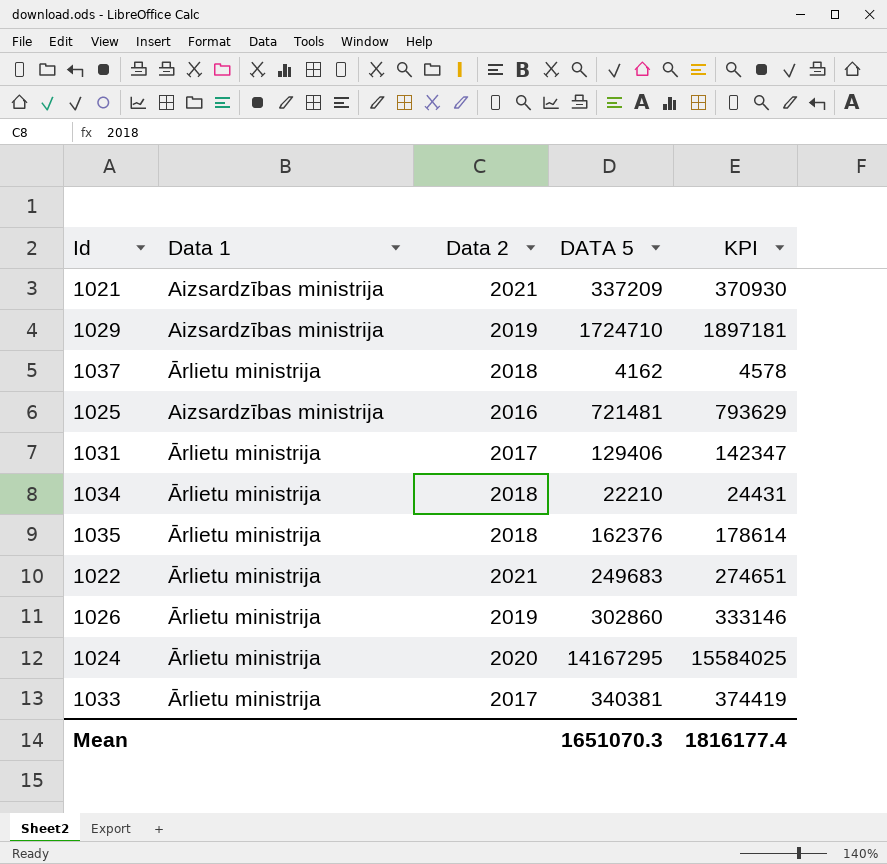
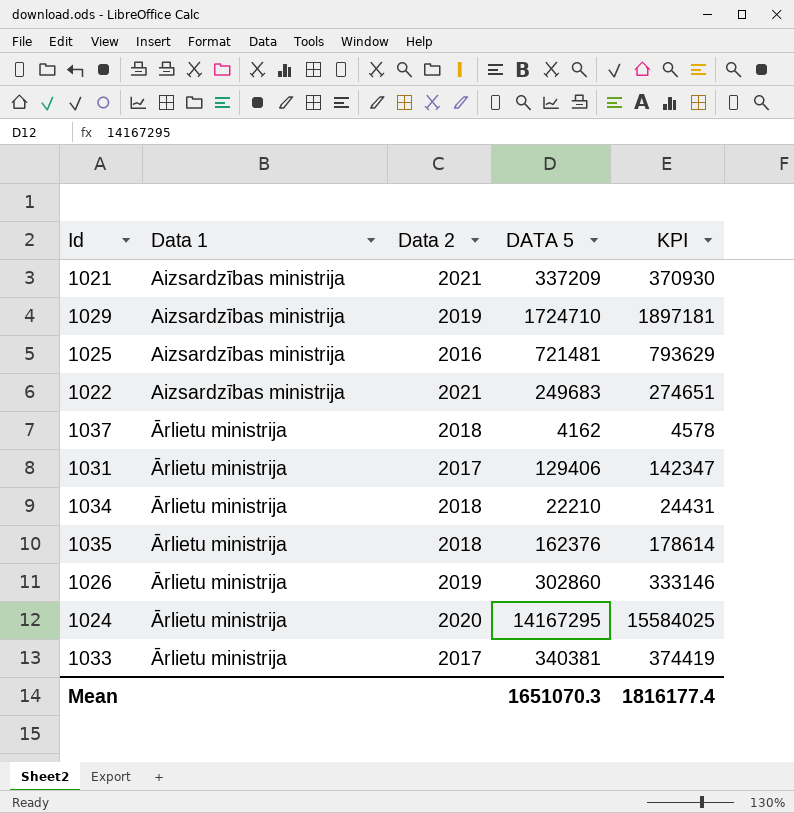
row order: none -> Data 1 ascending
1022 | Data 1: Ārlietu ministrija -> Aizsardzības ministrija

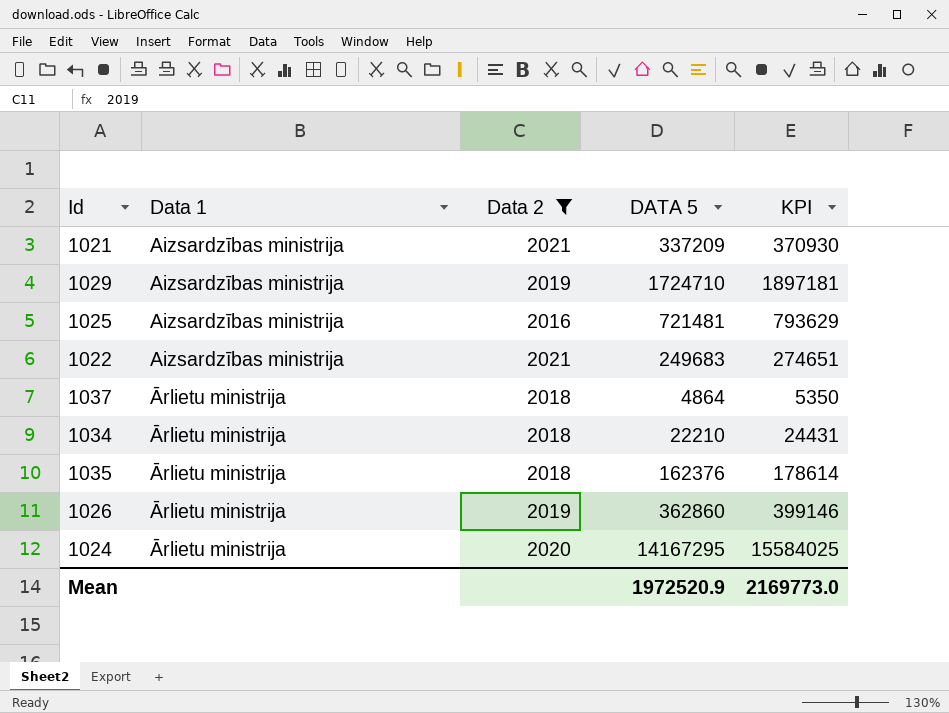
filter: none -> Data 2 != 2017
1037 | DATA 5: 4162 -> 4864
1037 | KPI: 4578 -> 5350
1026 | DATA 5: 302860 -> 362860
1026 | KPI: 333146 -> 399146
Mean | DATA 5: 1651070.3 -> 1972520.9
Mean | KPI: 1816177.4 -> 2169773.0

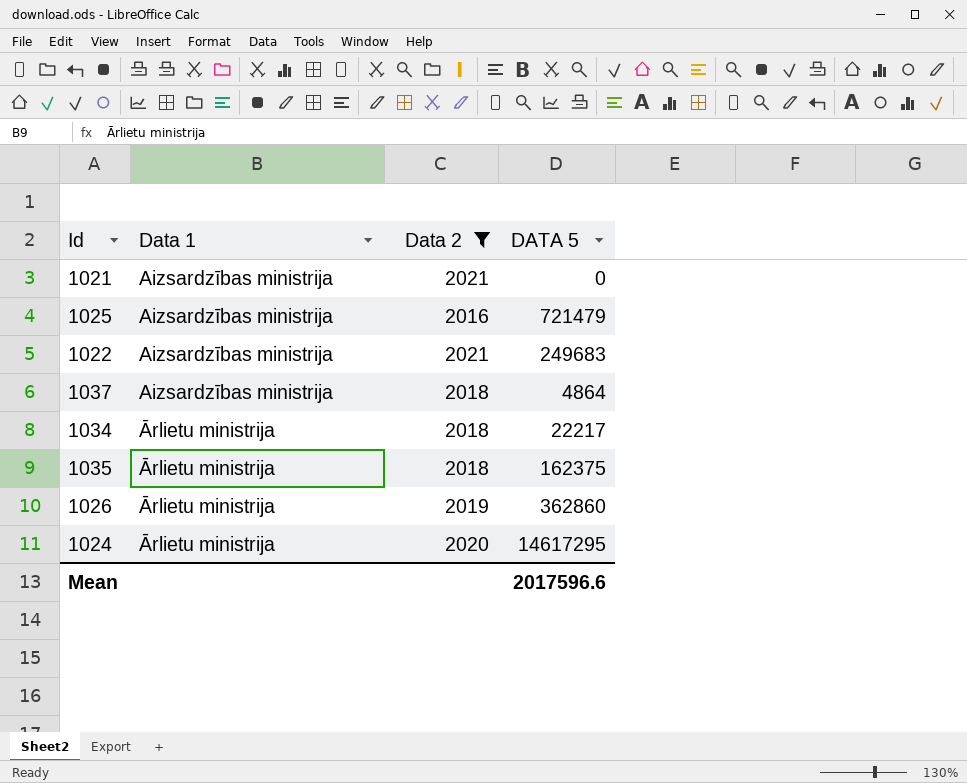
column KPI | formula: [DATA 5] * 1.1 -> none
row 1029: Aizsardzības ministrija | 2019 | 1724710 | 1897181 -> none
1021 | DATA 5: 337209 -> 0
1025 | DATA 5: 721481 -> 721479
1037 | Data 1: Ārlietu ministrija -> Aizsardzības ministrija
1034 | DATA 5: 22210 -> 22217
1035 | DATA 5: 162376 -> 162375
1024 | DATA 5: 14167295 -> 14617295
Mean | DATA 5: 1972520.9 -> 2017596.6

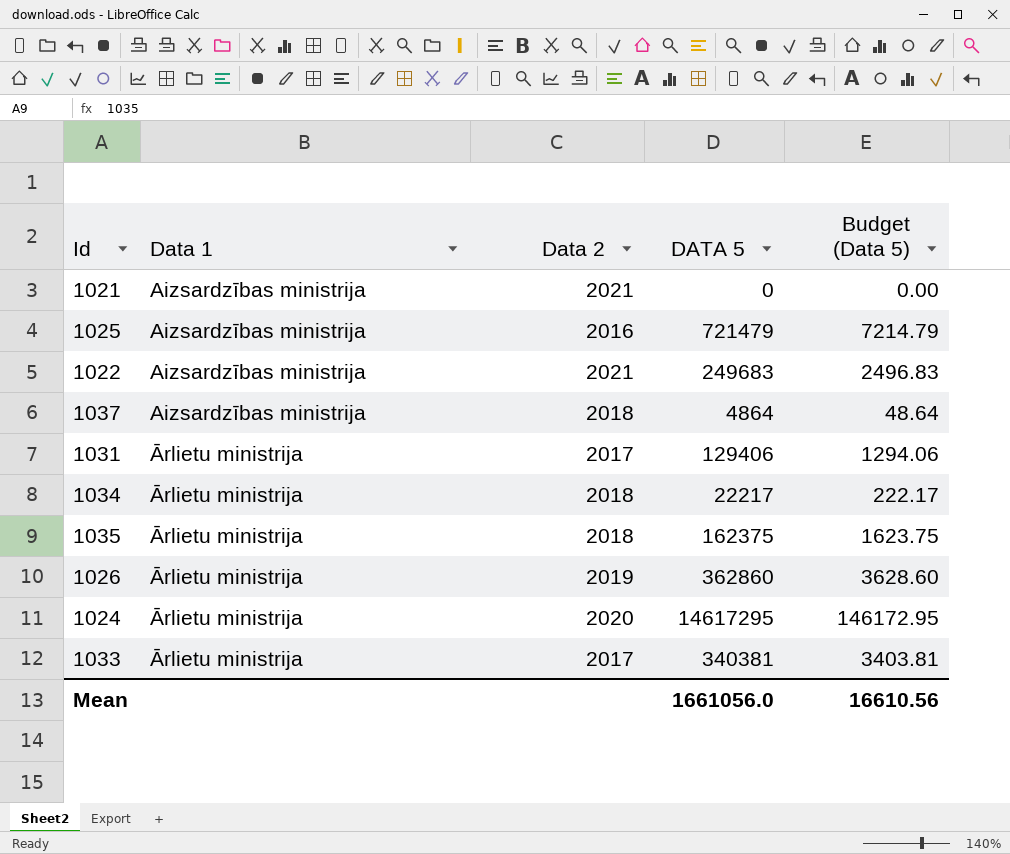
filter: Data 2 != 2017 -> none
column Budget (Data 5) | formula: none -> [DATA 5] * 0.01
Mean | DATA 5: 2017596.6 -> 1661056.0

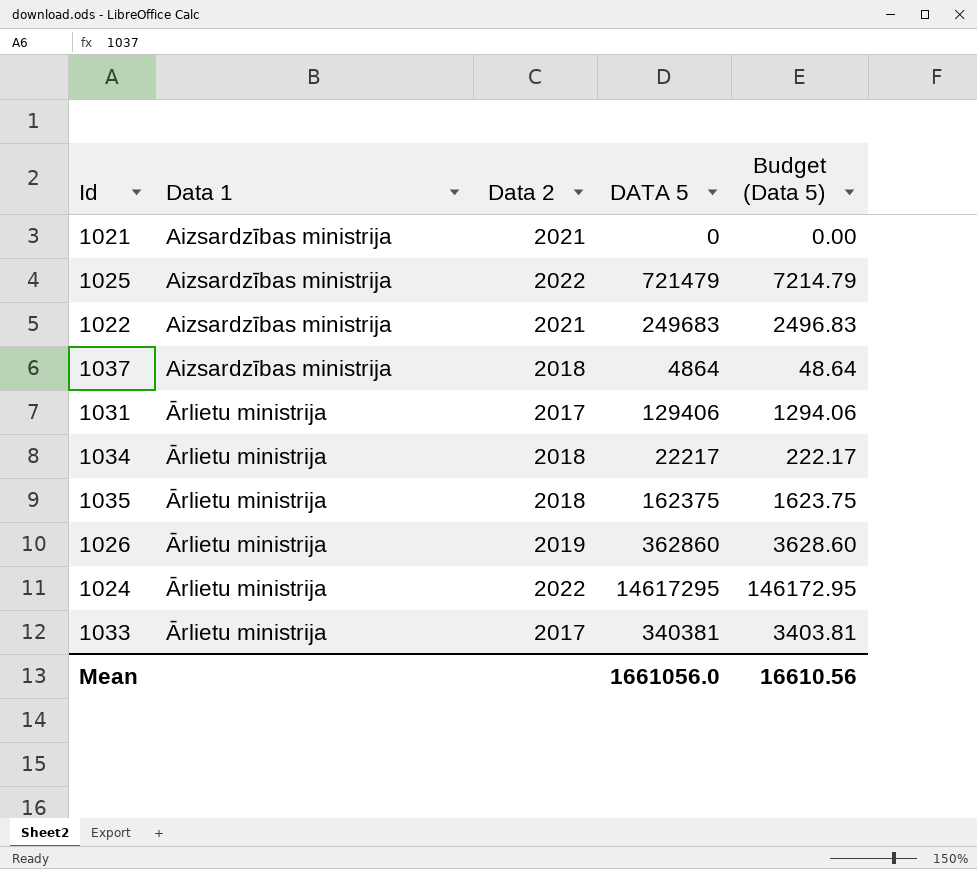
1025 | Data 2: 2016 -> 2022
1024 | Data 2: 2020 -> 2022

